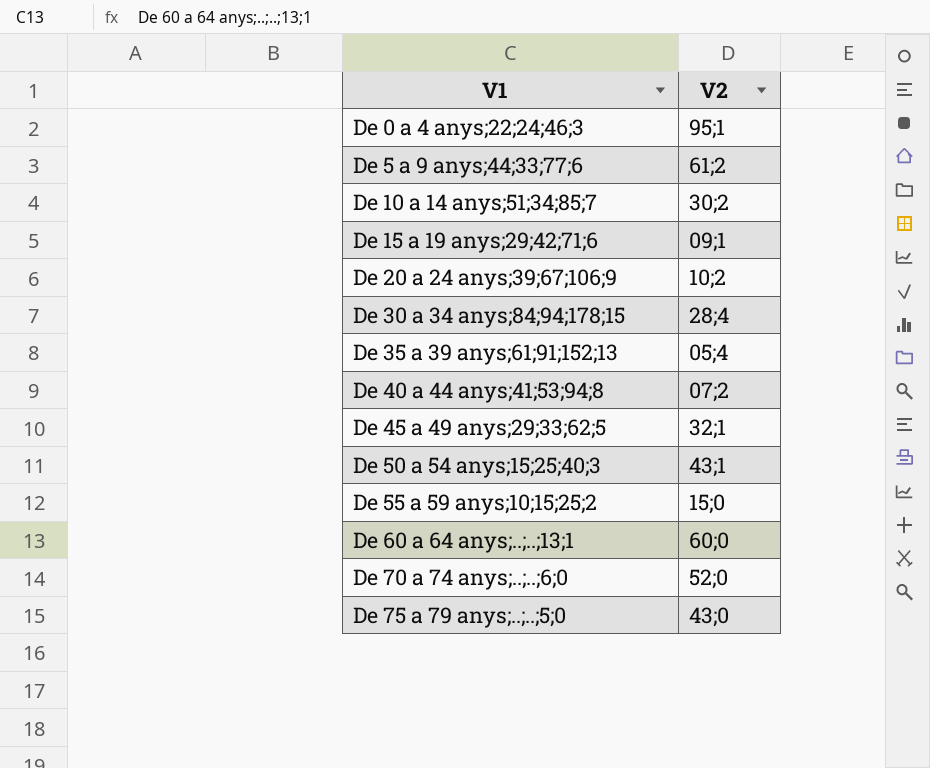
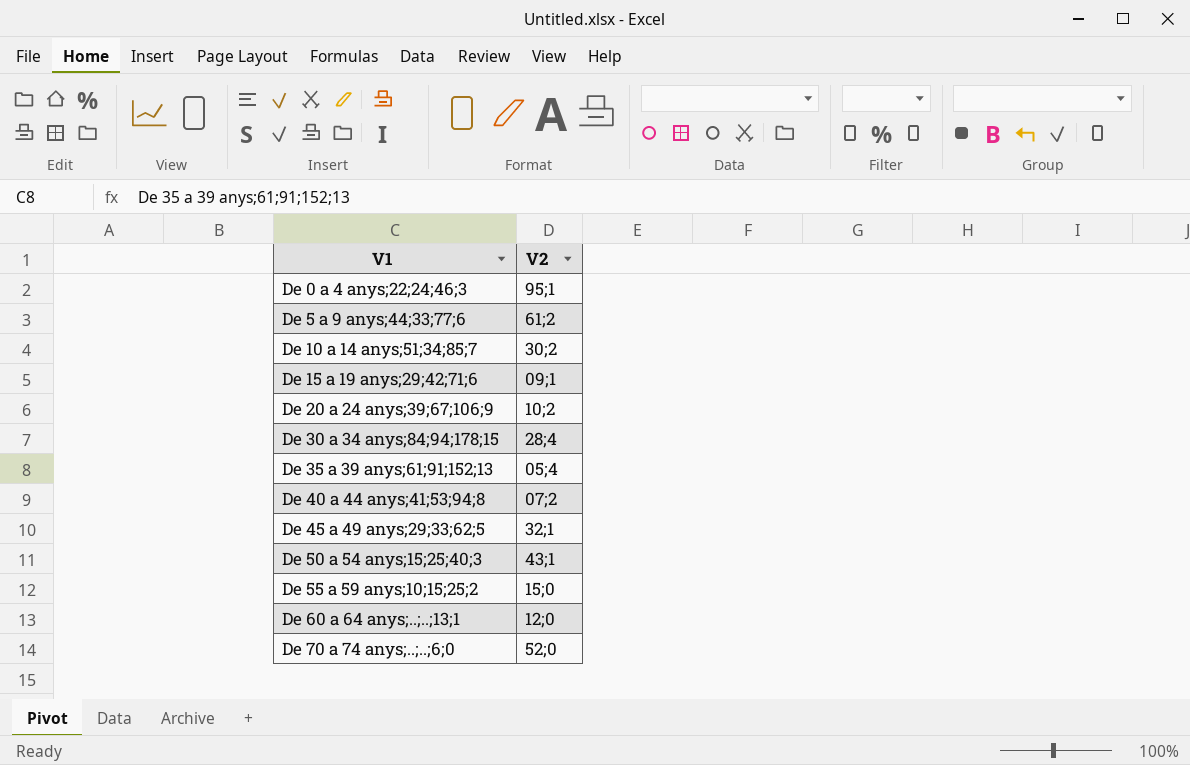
row De 75 a 79 anys;..;..;5;0: 43;0 -> none
De 60 a 64 anys;..;..;13;1 | V2: 60;0 -> 12;0

